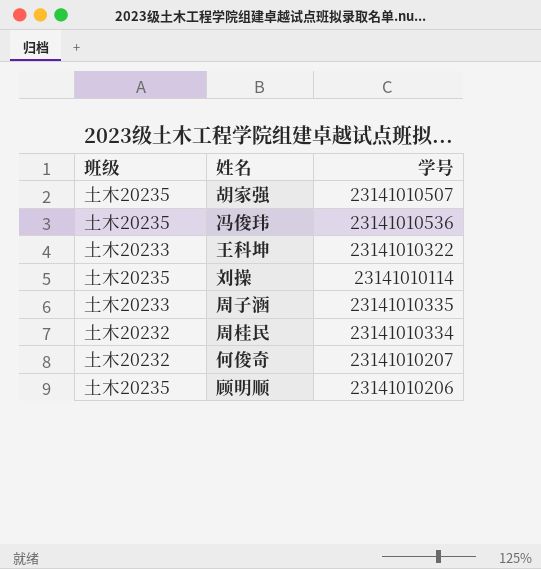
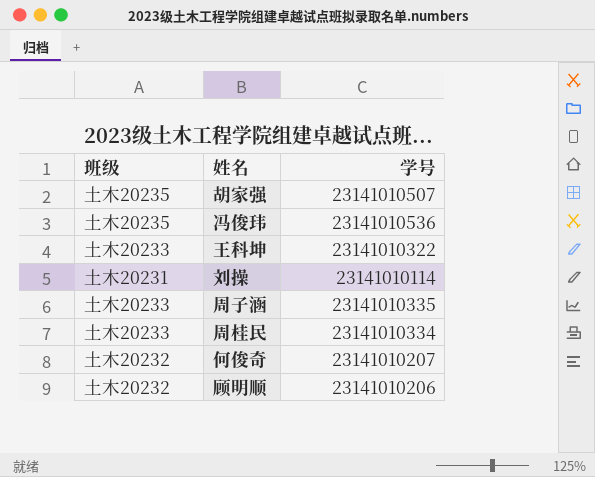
刘操 | 班级: 土木20235 -> 土木20231
周桂民 | 班级: 土木20232 -> 土木20233
顾明顺 | 班级: 土木20235 -> 土木20232

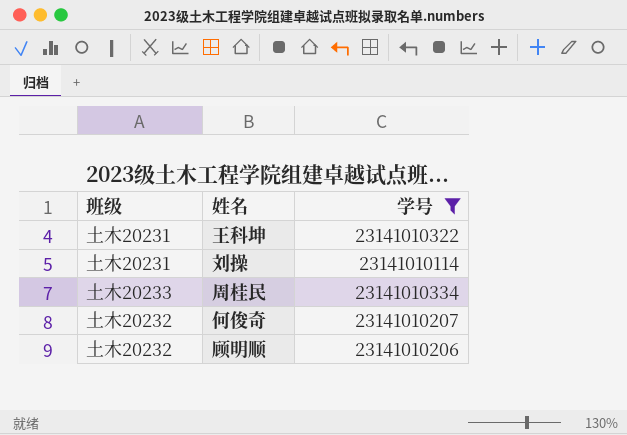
filter: none -> 学号 <= 23141010334
王科坤 | 班级: 土木20233 -> 土木20231

